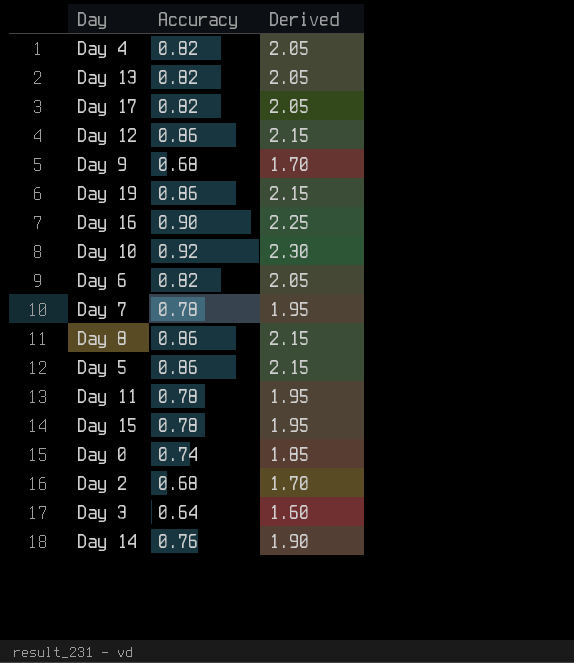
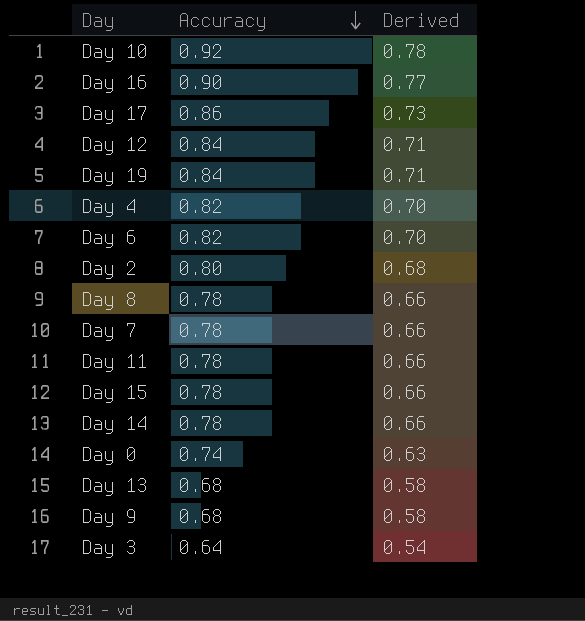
row order: none -> Accuracy descending
column Derived | formula: [Accuracy] * 2.5 -> [Accuracy] * 0.85
row Day 5: 0.86 | 2.15 -> none
Day 17 | Accuracy: 0.82 -> 0.86
Day 12 | Accuracy: 0.86 -> 0.84
Day 19 | Accuracy: 0.86 -> 0.84
Day 2 | Accuracy: 0.68 -> 0.80
Day 8 | Accuracy: 0.86 -> 0.78
Day 14 | Accuracy: 0.76 -> 0.78
Day 13 | Accuracy: 0.82 -> 0.68

